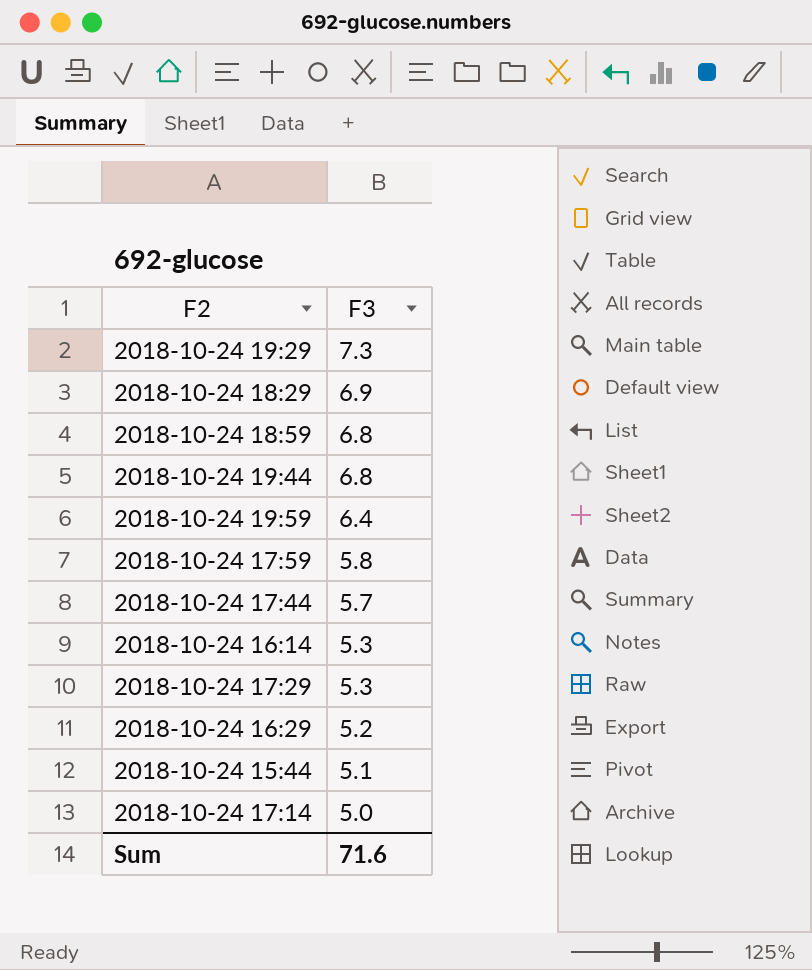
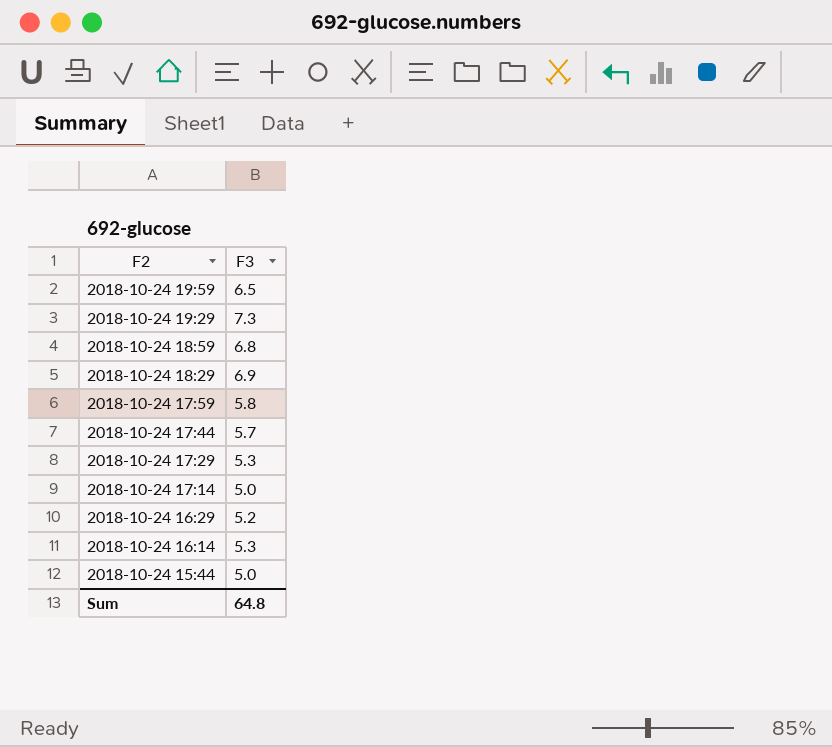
row order: F3 descending -> F2 descending
row 2018-10-24 19:44: 6.8 -> none
2018-10-24 19:59 | F3: 6.4 -> 6.5
2018-10-24 15:44 | F3: 5.1 -> 5.0
Sum | F3: 71.6 -> 64.8

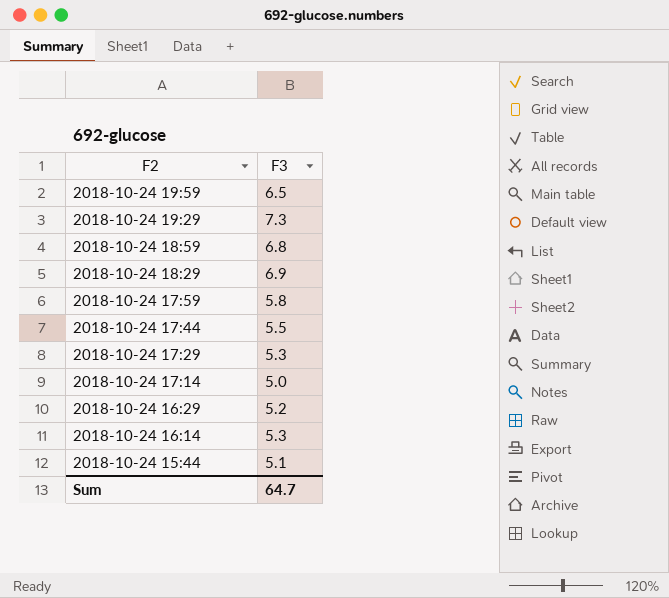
2018-10-24 17:44 | F3: 5.7 -> 5.5
2018-10-24 15:44 | F3: 5.0 -> 5.1
Sum | F3: 64.8 -> 64.7

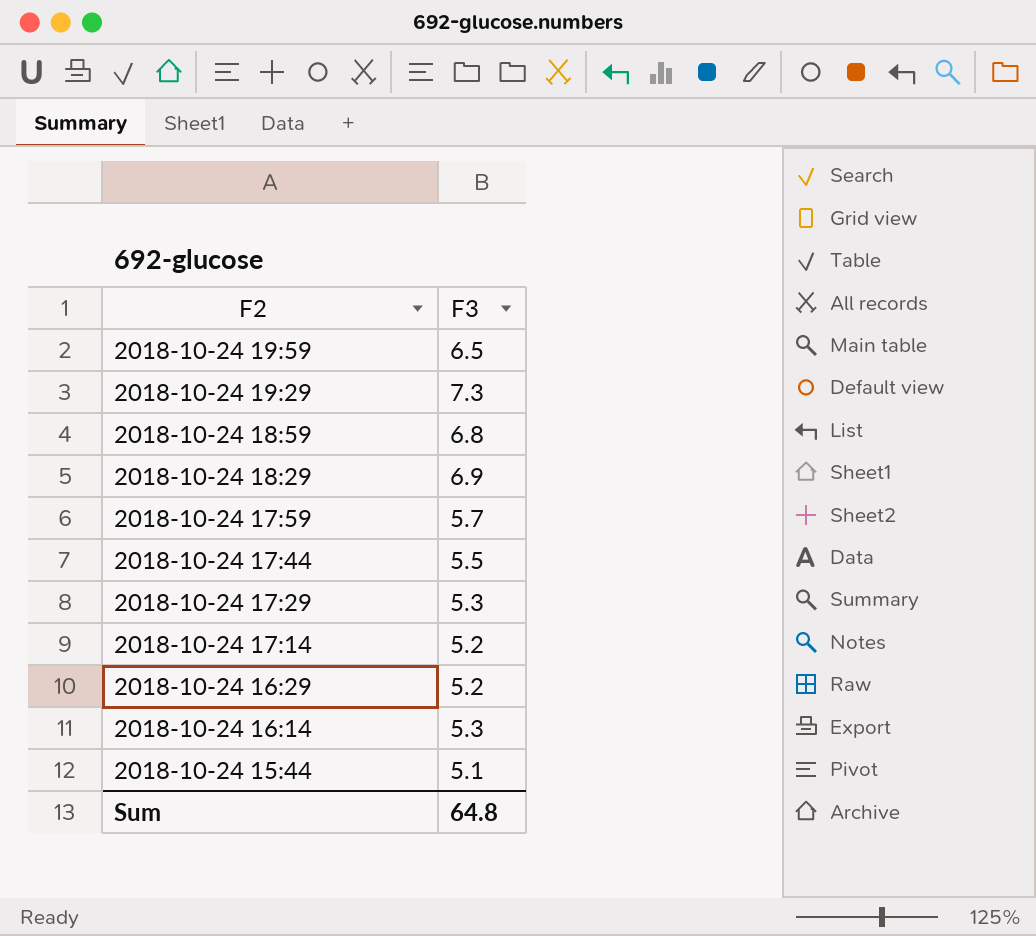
2018-10-24 17:59 | F3: 5.8 -> 5.7
2018-10-24 17:14 | F3: 5.0 -> 5.2
Sum | F3: 64.7 -> 64.8

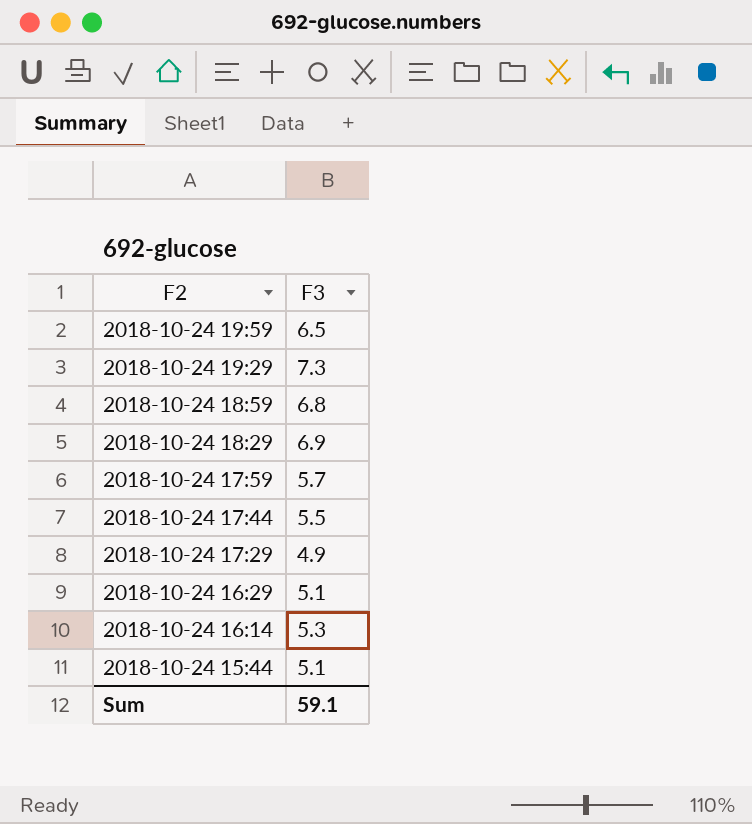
row 2018-10-24 17:14: 5.2 -> none
2018-10-24 17:29 | F3: 5.3 -> 4.9
2018-10-24 16:29 | F3: 5.2 -> 5.1
Sum | F3: 64.8 -> 59.1

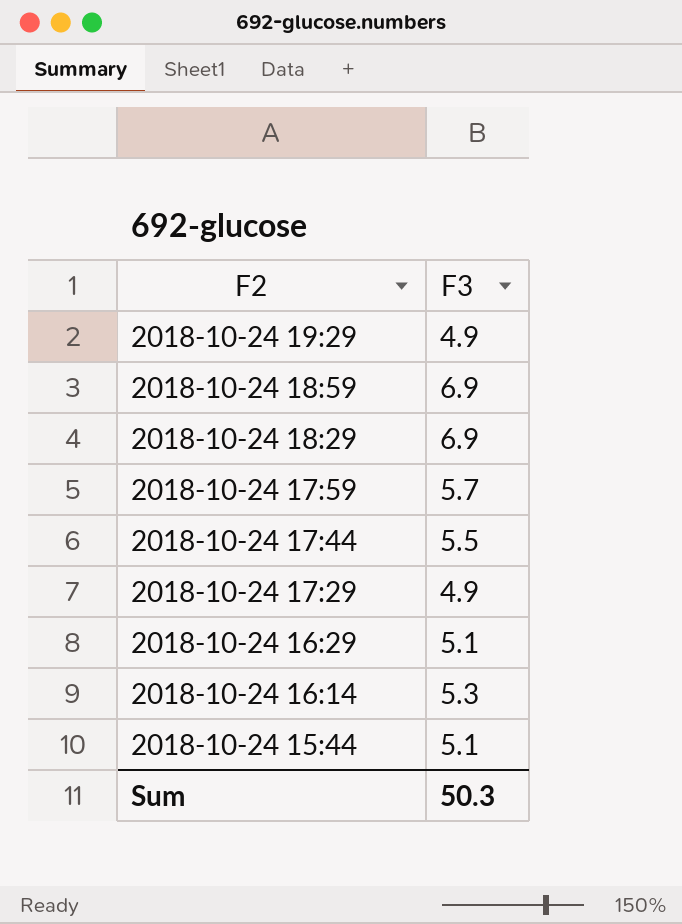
row 2018-10-24 19:59: 6.5 -> none
2018-10-24 19:29 | F3: 7.3 -> 4.9
2018-10-24 18:59 | F3: 6.8 -> 6.9
Sum | F3: 59.1 -> 50.3

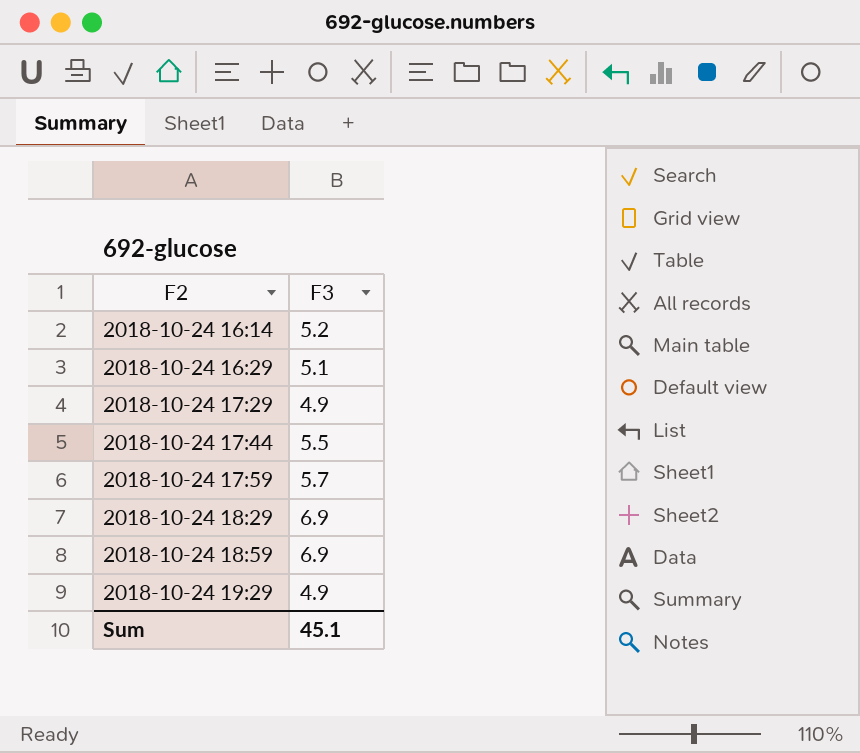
row order: F2 descending -> F2 ascending
row 2018-10-24 15:44: 5.1 -> none
2018-10-24 16:14 | F3: 5.3 -> 5.2
Sum | F3: 50.3 -> 45.1

